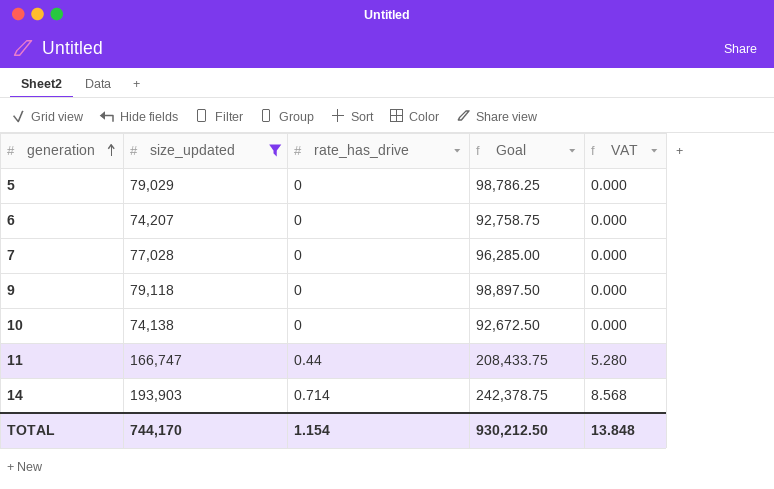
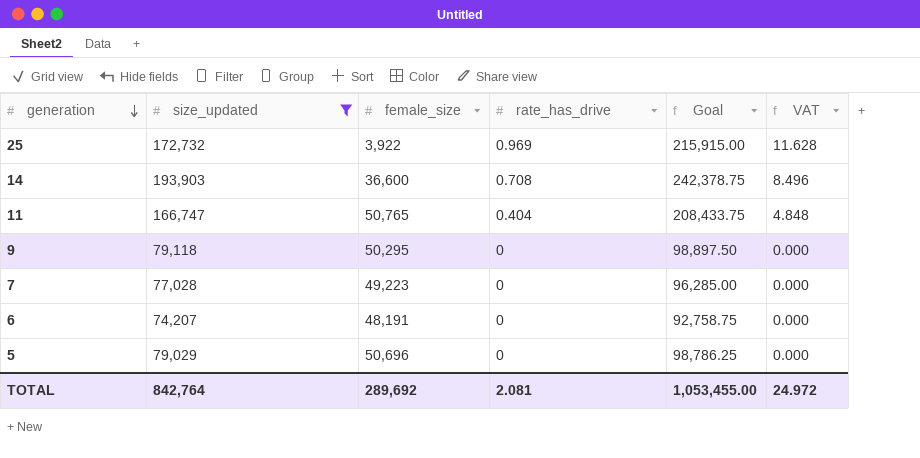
row order: generation ascending -> generation descending
column female_size | position: none -> 3
row 10: 74,138 | 0 | 92,672.50 | 0.000 -> none
row 25: none -> 172,732 | 3,922 | 0.969 | 215,915.00 | 11.628
14 | rate_has_drive: 0.714 -> 0.708
14 | VAT: 8.568 -> 8.496
11 | rate_has_drive: 0.44 -> 0.404
11 | VAT: 5.280 -> 4.848
TOTAL | size_updated: 744,170 -> 842,764
TOTAL | rate_has_drive: 1.154 -> 2.081
TOTAL | Goal: 930,212.50 -> 1,053,455.00
TOTAL | VAT: 13.848 -> 24.972

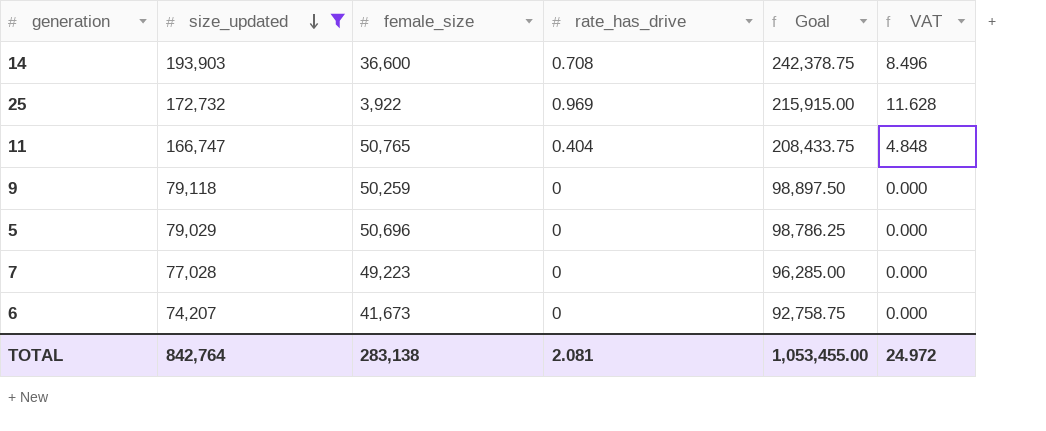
row order: generation descending -> size_updated descending
9 | female_size: 50,295 -> 50,259
6 | female_size: 48,191 -> 41,673
TOTAL | female_size: 289,692 -> 283,138

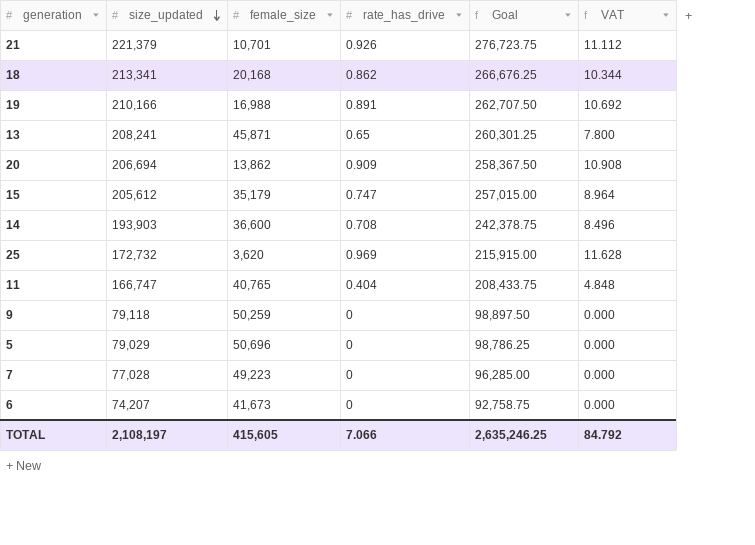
filter: size_updated <= 193,903 -> none
25 | female_size: 3,922 -> 3,620
11 | female_size: 50,765 -> 40,765
TOTAL | size_updated: 842,764 -> 2,108,197
TOTAL | female_size: 283,138 -> 415,605
TOTAL | rate_has_drive: 2.081 -> 7.066
TOTAL | Goal: 1,053,455.00 -> 2,635,246.25
TOTAL | VAT: 24.972 -> 84.792

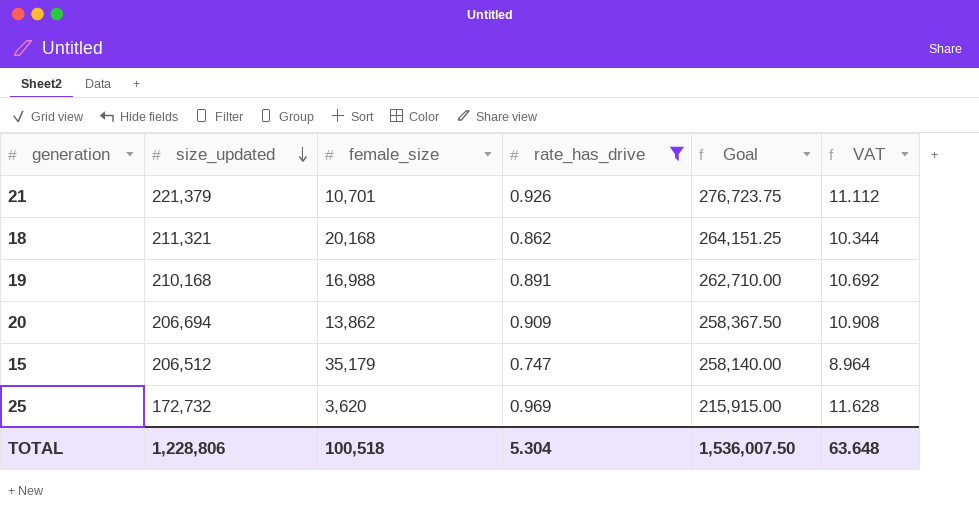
filter: none -> rate_has_drive >= 0.747
18 | size_updated: 213,341 -> 211,321
18 | Goal: 266,676.25 -> 264,151.25
19 | size_updated: 210,166 -> 210,168
19 | Goal: 262,707.50 -> 262,710.00
15 | size_updated: 205,612 -> 206,512
15 | Goal: 257,015.00 -> 258,140.00
TOTAL | size_updated: 2,108,197 -> 1,228,806
TOTAL | female_size: 415,605 -> 100,518
TOTAL | rate_has_drive: 7.066 -> 5.304
TOTAL | Goal: 2,635,246.25 -> 1,536,007.50
TOTAL | VAT: 84.792 -> 63.648

